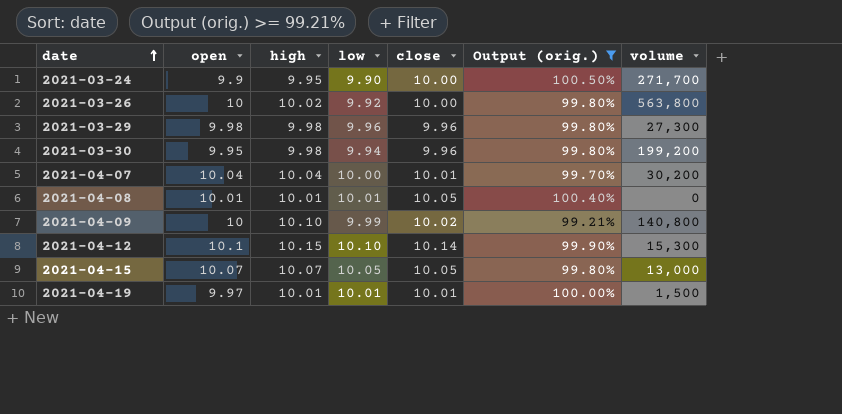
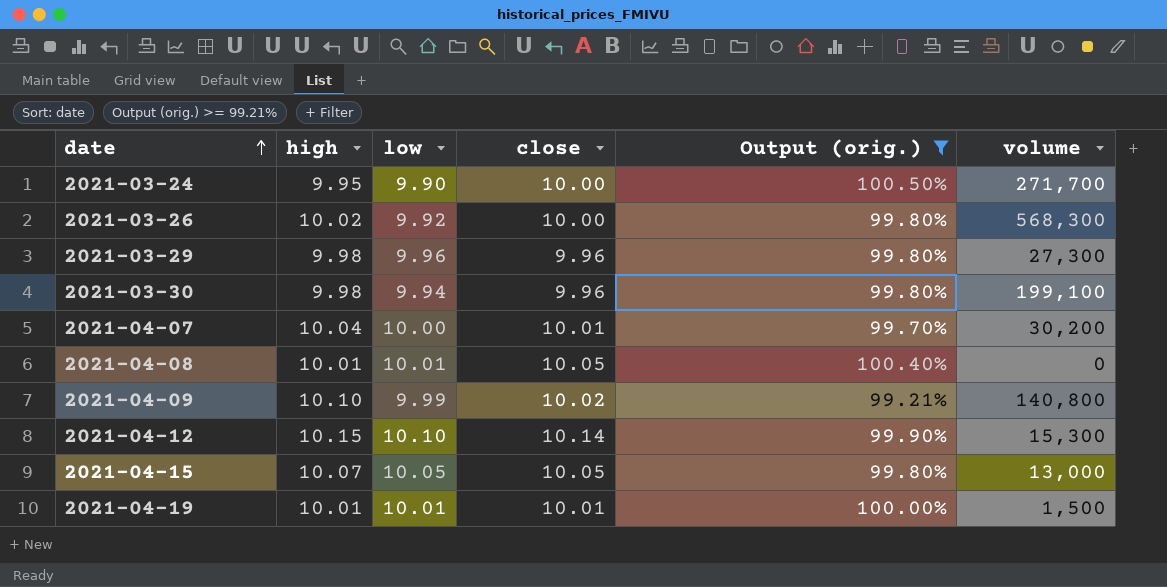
column open | position: 2 -> none
2021-03-26 | volume: 563,800 -> 568,300
2021-03-30 | volume: 199,200 -> 199,100

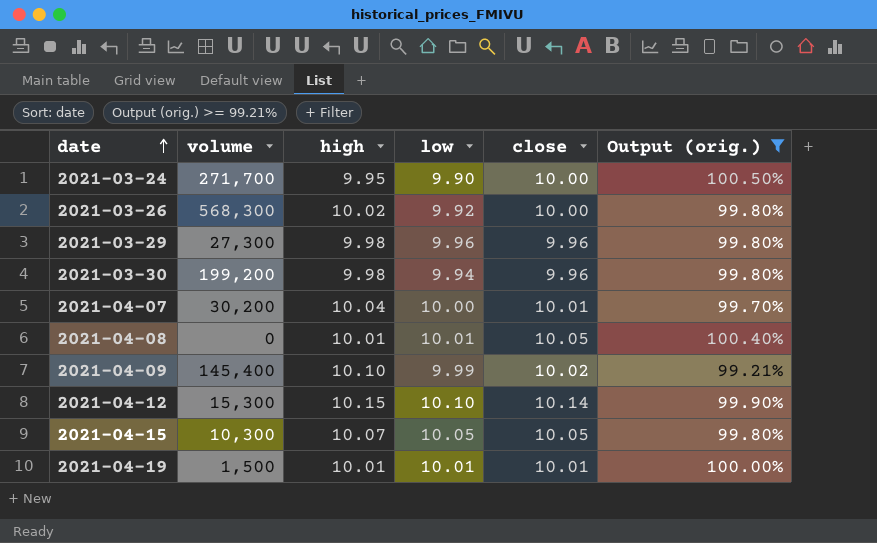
column volume | position: 6 -> 2
2021-03-30 | volume: 199,100 -> 199,200
2021-04-09 | volume: 140,800 -> 145,400
2021-04-15 | volume: 13,000 -> 10,300

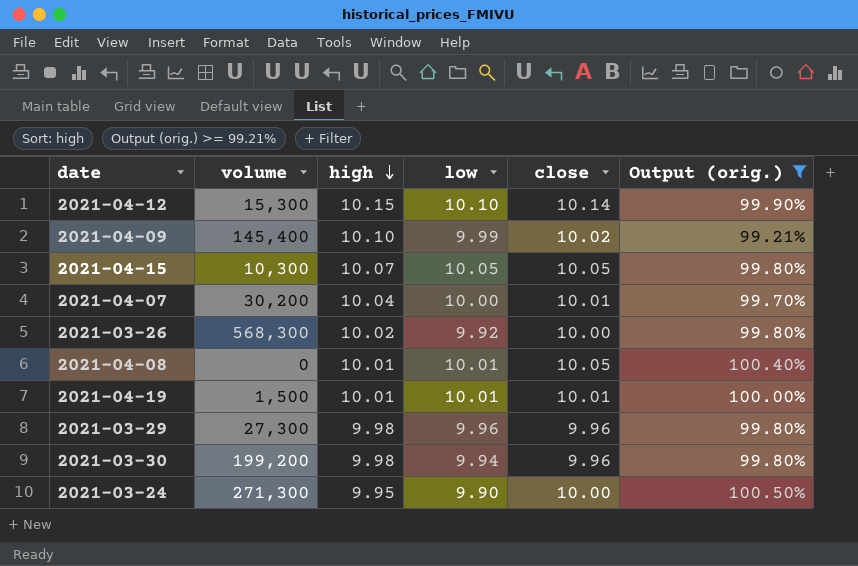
row order: date ascending -> high descending
2021-03-24 | volume: 271,700 -> 271,300

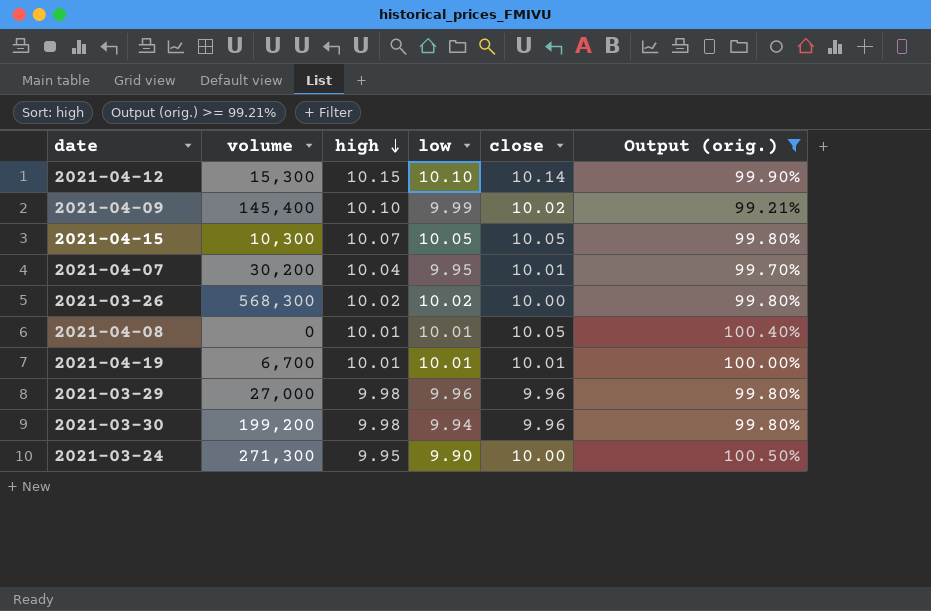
2021-04-07 | low: 10.00 -> 9.95
2021-03-26 | low: 9.92 -> 10.02
2021-04-19 | volume: 1,500 -> 6,700
2021-03-29 | volume: 27,300 -> 27,000

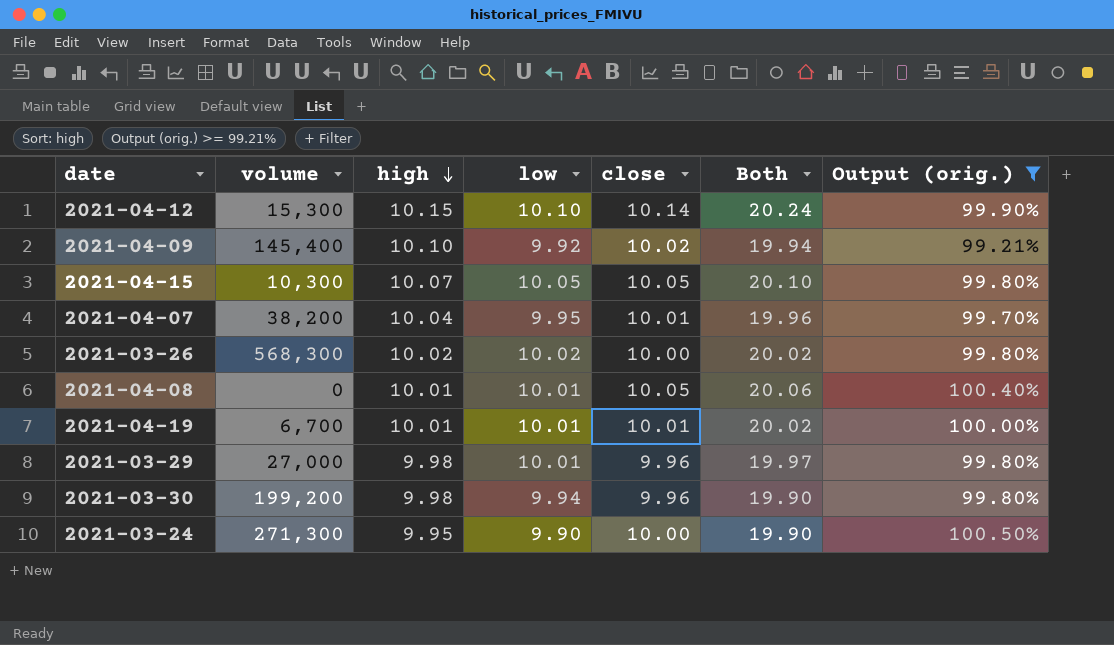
column Both | formula: none -> [low] + [close]
2021-04-09 | low: 9.99 -> 9.92
2021-04-07 | volume: 30,200 -> 38,200
2021-03-29 | low: 9.96 -> 10.01

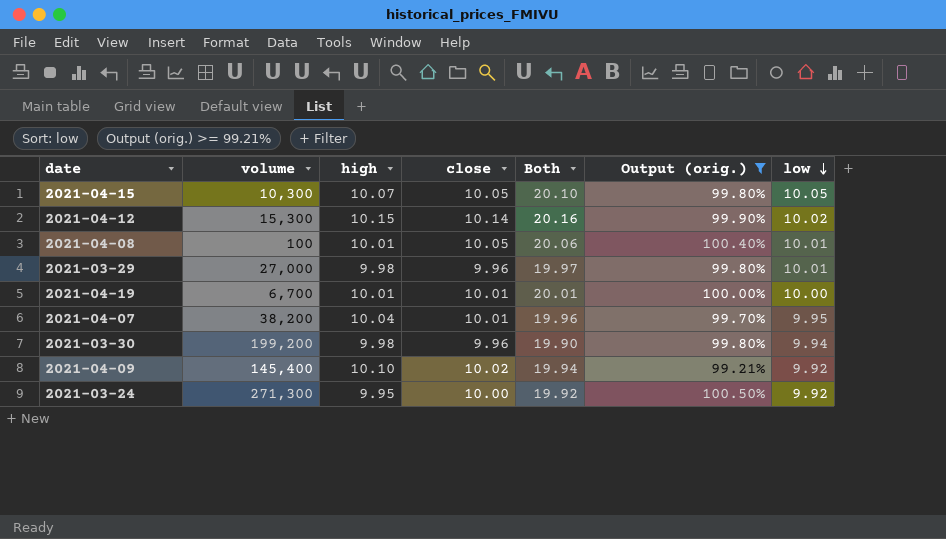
row order: high descending -> low descending
column low | position: 4 -> 7
row 2021-03-26: 568,300 | 10.02 | 10.02 | 10.00 | 20.02 | 99.80% -> none
2021-04-12 | Both: 20.24 -> 20.16
2021-04-12 | low: 10.10 -> 10.02
2021-04-08 | volume: 0 -> 100
2021-04-19 | Both: 20.02 -> 20.01
2021-04-19 | low: 10.01 -> 10.00
2021-03-24 | Both: 19.90 -> 19.92
2021-03-24 | low: 9.90 -> 9.92

